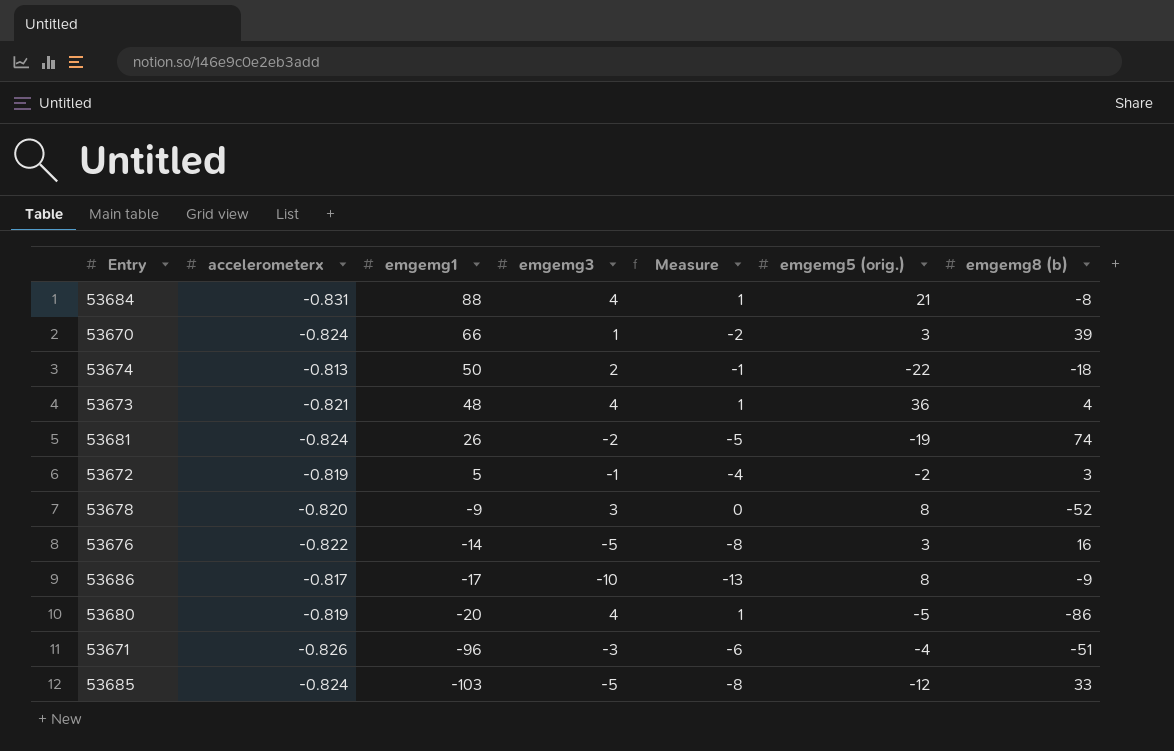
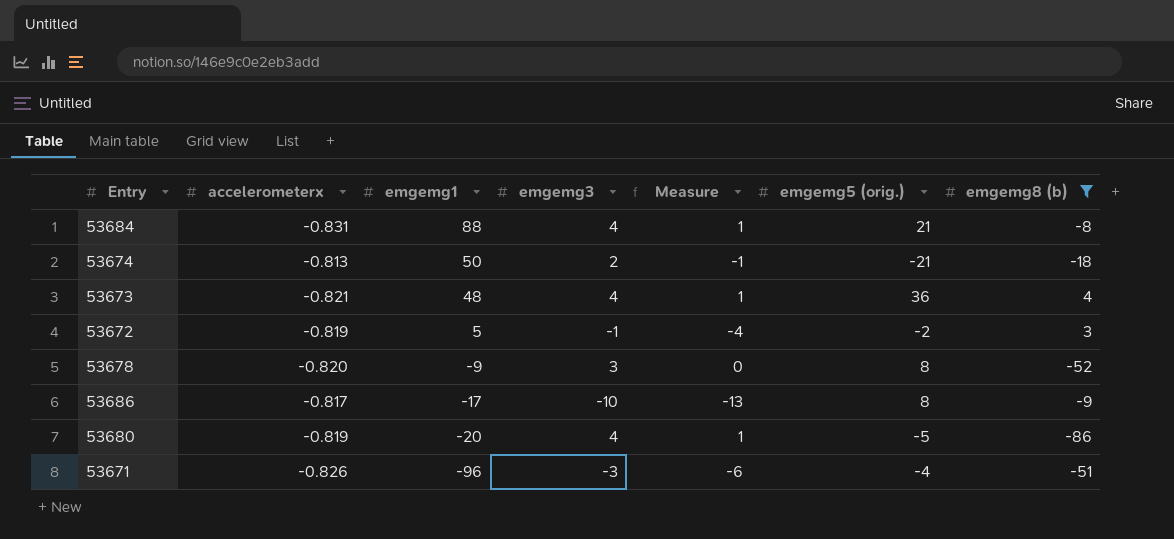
filter: none -> emgemg8 (b) <= 4
53674 | emgemg5 (orig.): -22 -> -21

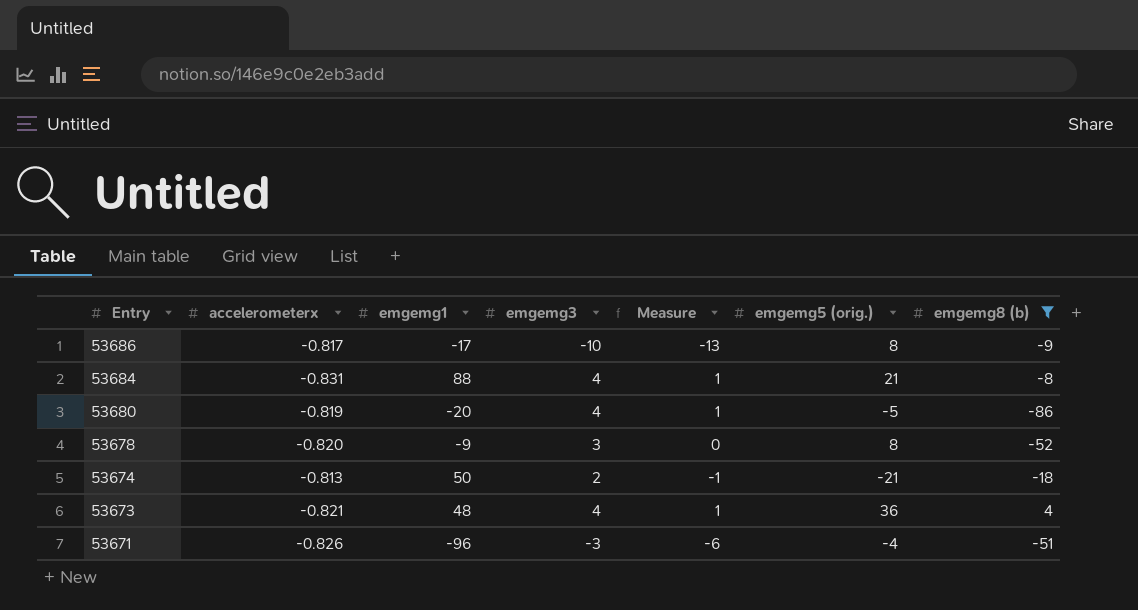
row order: emgemg1 descending -> Entry descending
row 53672: -0.819 | 5 | -1 | -4 | -2 | 3 -> none

